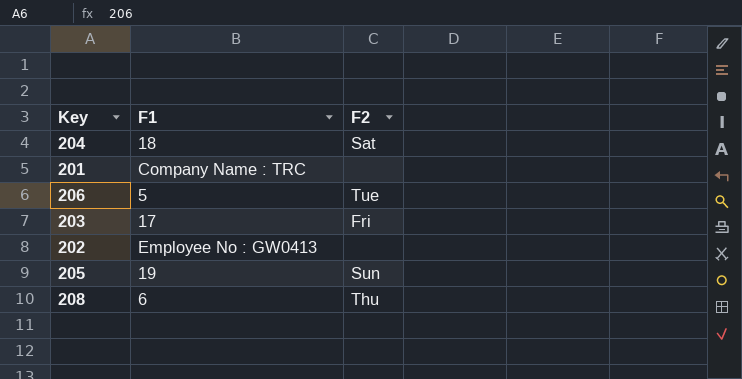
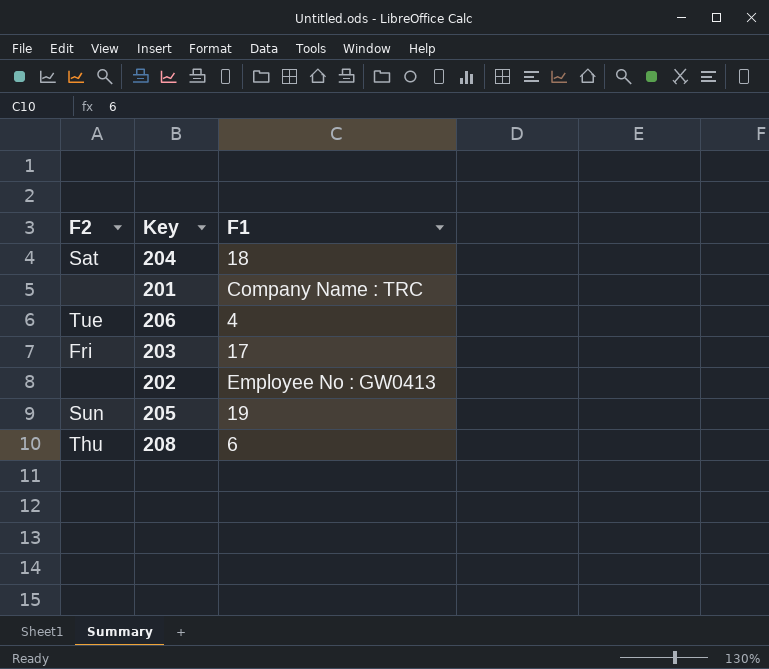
column F2 | position: 3 -> 1
206 | F1: 5 -> 4

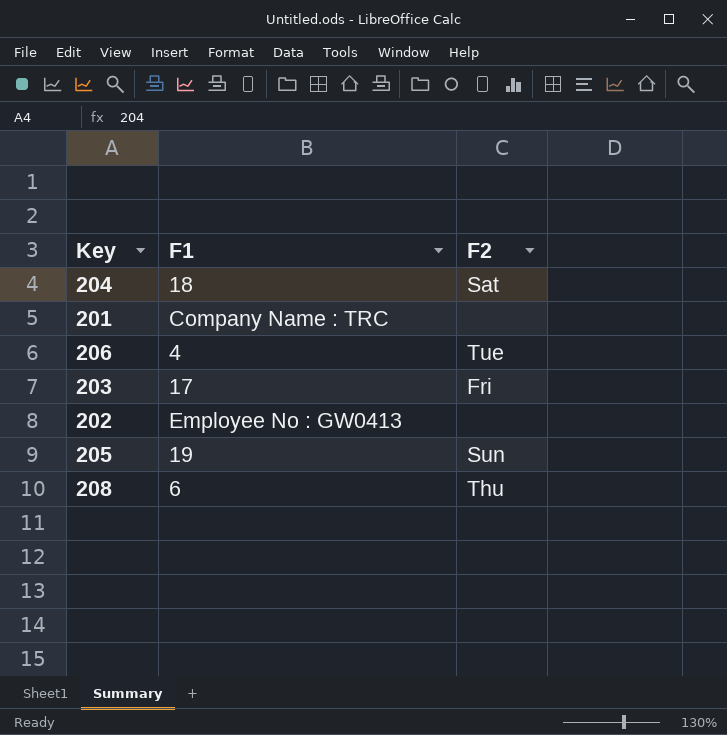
column F2 | position: 1 -> 3

